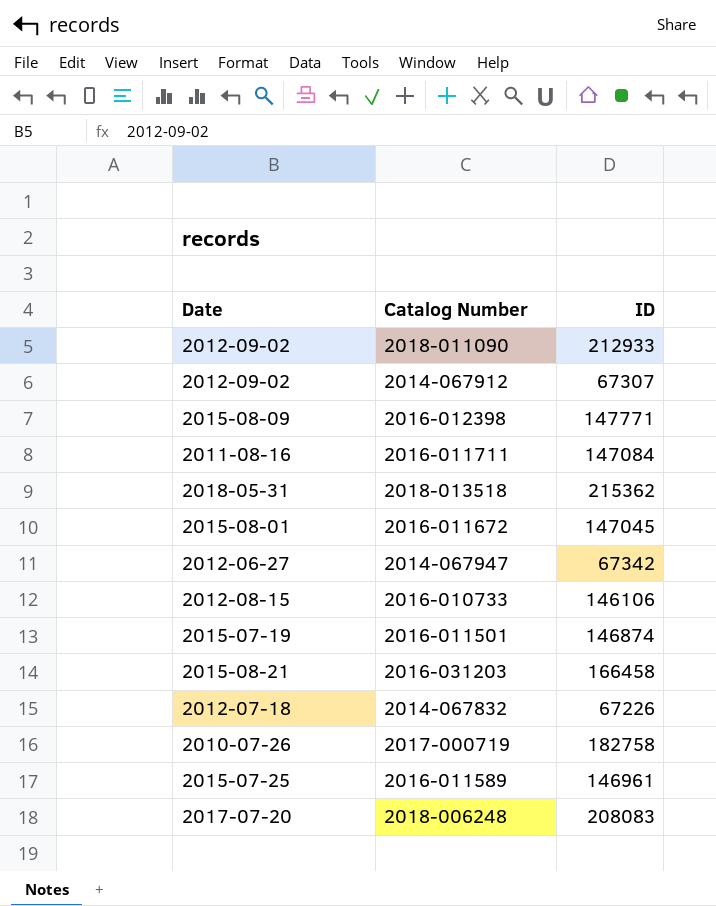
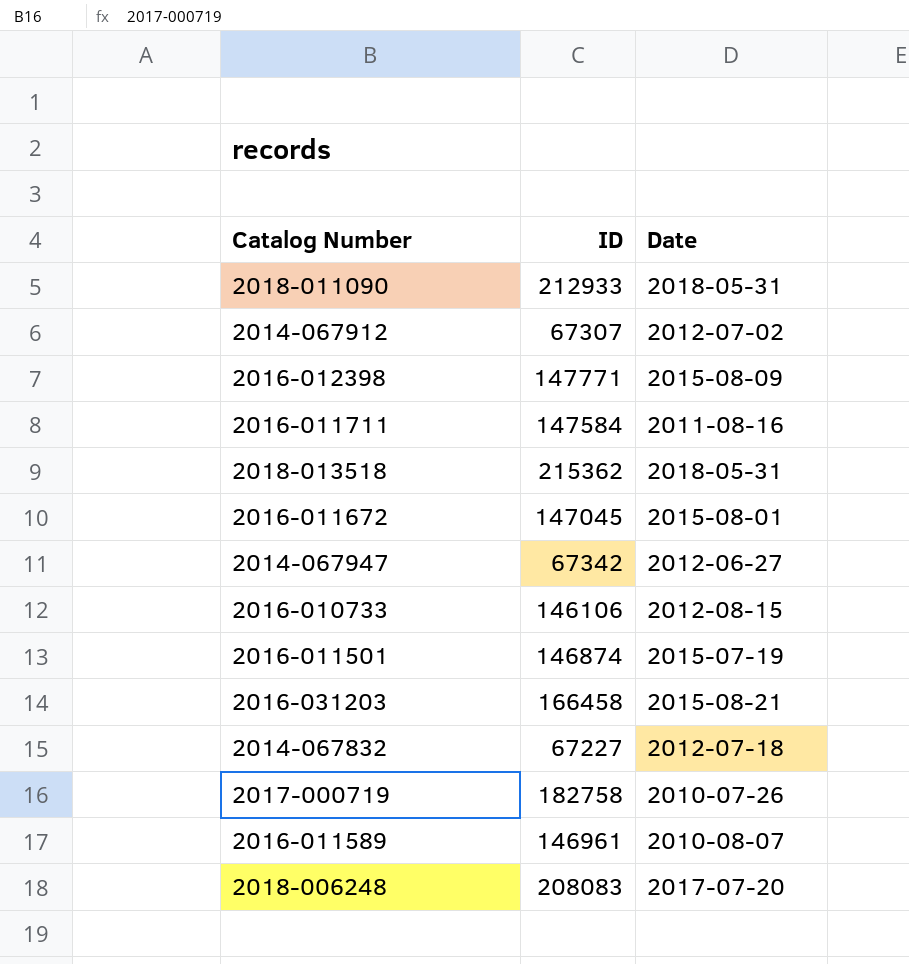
column Date | position: 1 -> 3
2018-011090 | Date: 2012-09-02 -> 2018-05-31
2014-067912 | Date: 2012-09-02 -> 2012-07-02
2016-011711 | ID: 147084 -> 147584
2014-067832 | ID: 67226 -> 67227
2016-011589 | Date: 2015-07-25 -> 2010-08-07

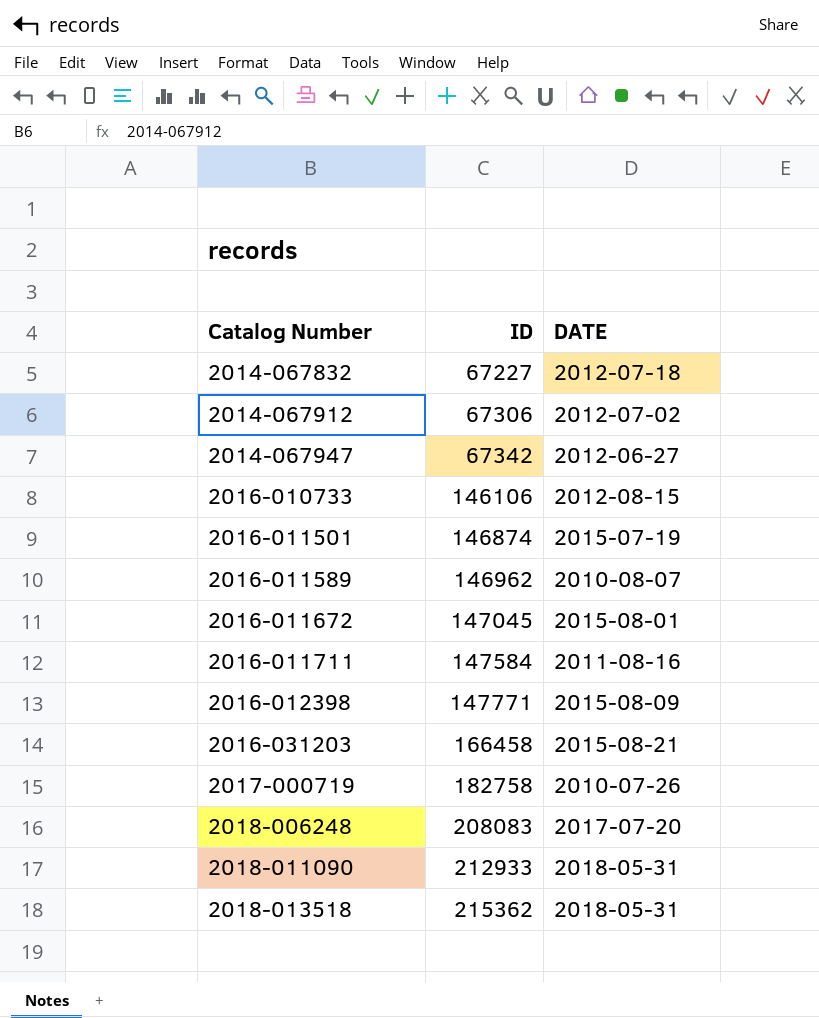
row order: none -> Catalog Number ascending
column name: Date -> DATE
2014-067912 | ID: 67307 -> 67306
2016-011589 | ID: 146961 -> 146962

